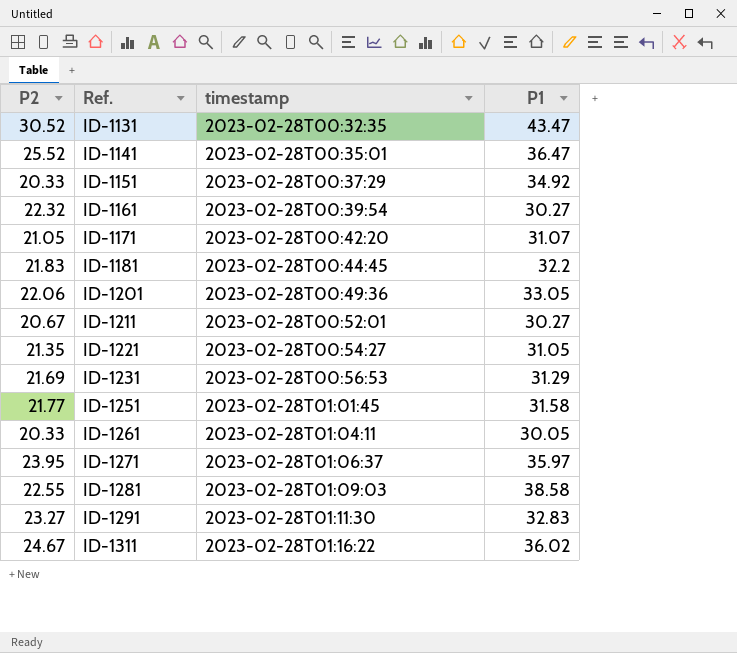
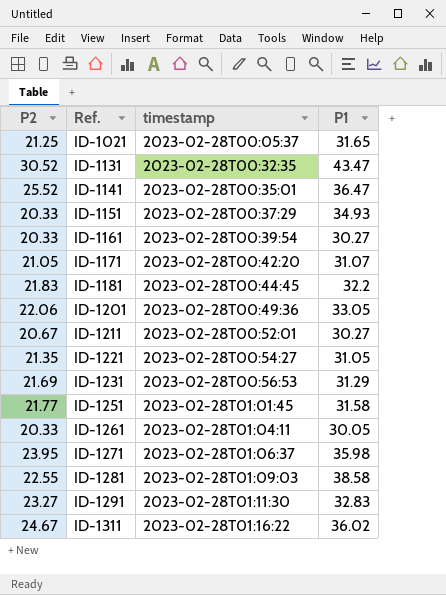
row ID-1021: none -> 21.25 | 2023-02-28T00:05:37 | 31.65
ID-1151 | P1: 34.92 -> 34.93
ID-1161 | P2: 22.32 -> 20.33
ID-1271 | P1: 35.97 -> 35.98

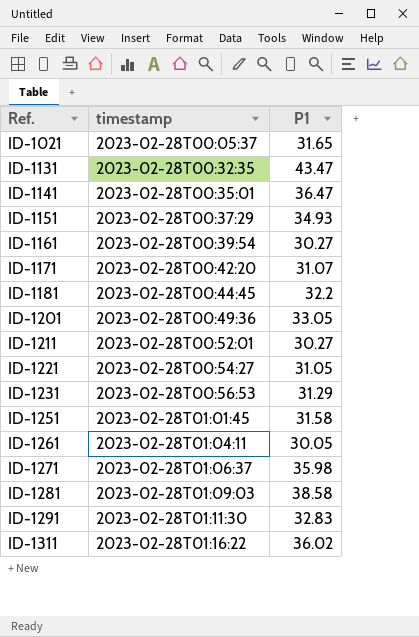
column P2 | position: 1 -> none

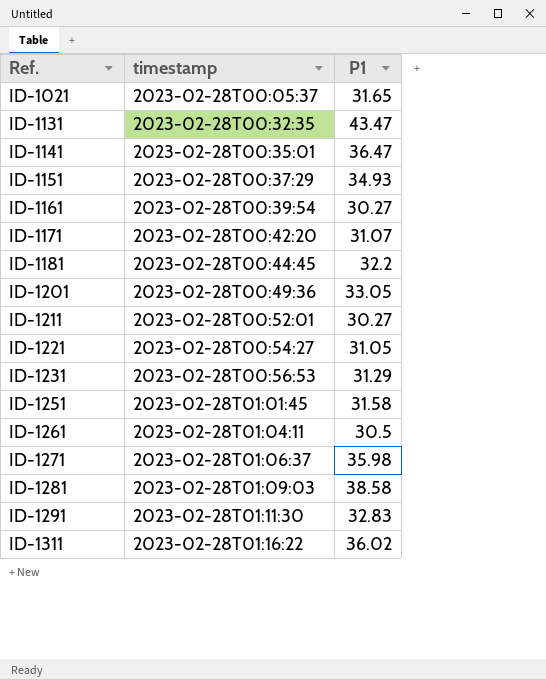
ID-1261 | P1: 30.05 -> 30.5

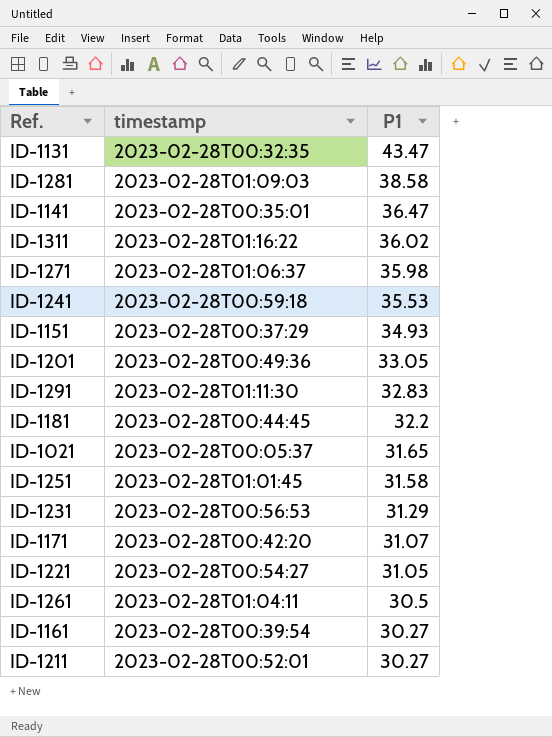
row order: Ref. ascending -> P1 descending
row ID-1241: none -> 2023-02-28T00:59:18 | 35.53

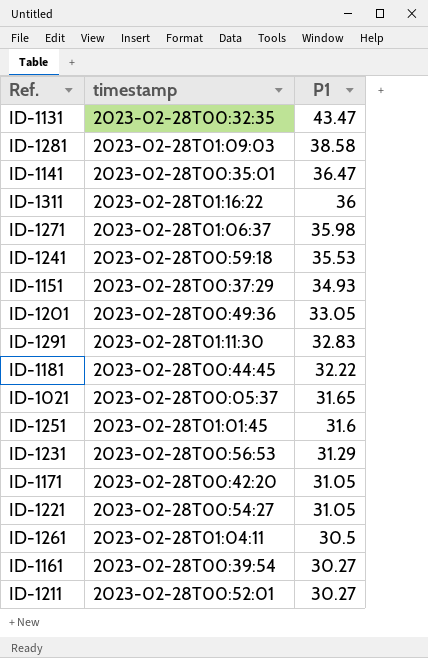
ID-1311 | P1: 36.02 -> 36
ID-1181 | P1: 32.2 -> 32.22
ID-1251 | P1: 31.58 -> 31.6
ID-1171 | P1: 31.07 -> 31.05

